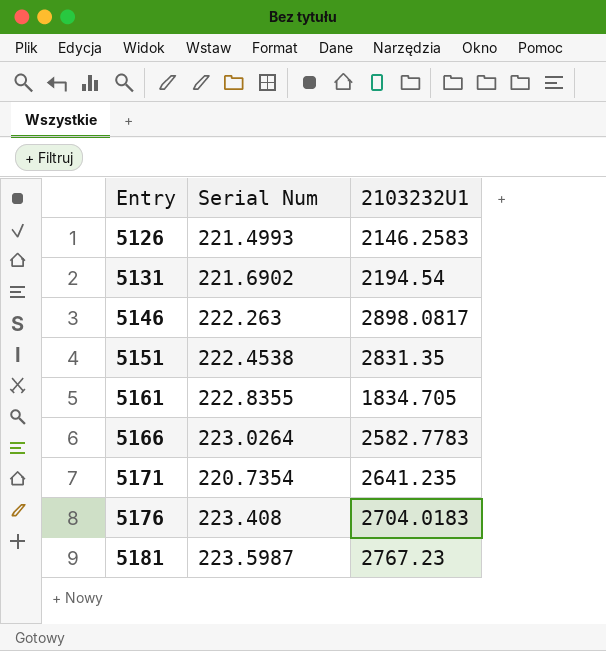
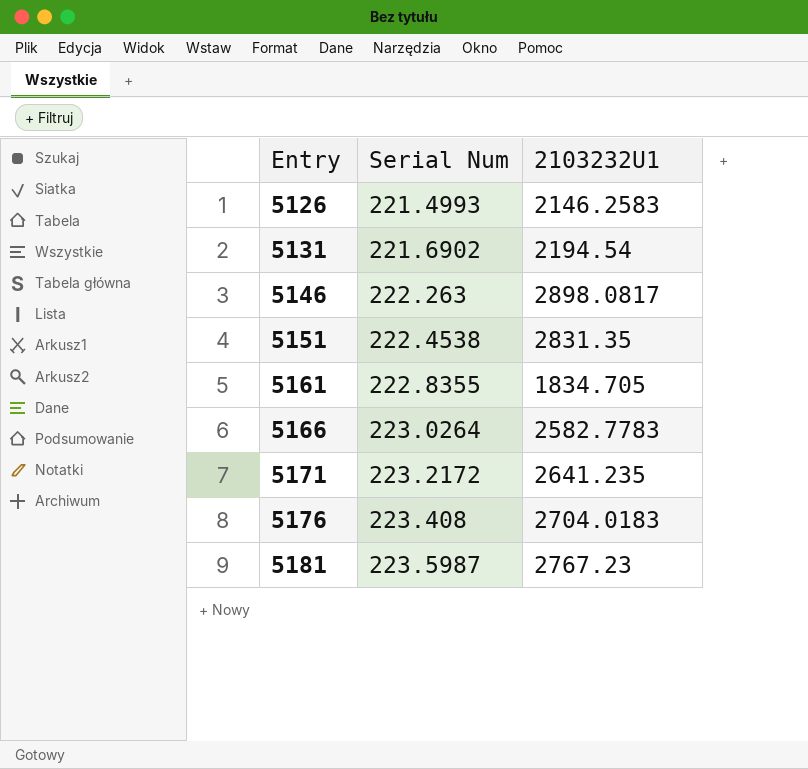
5171 | Serial Num: 220.7354 -> 223.2172

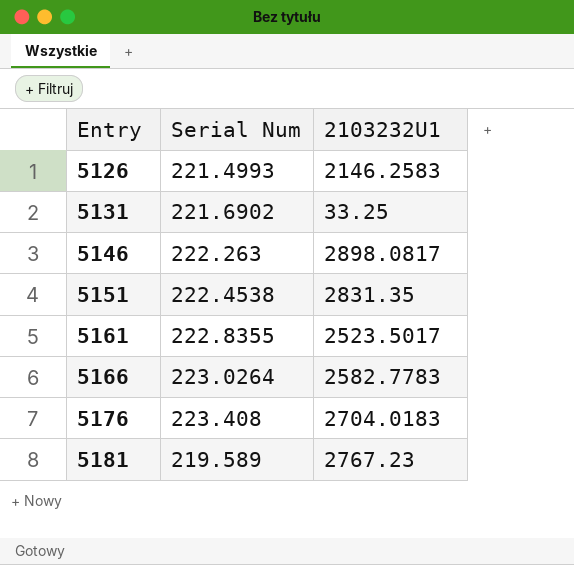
row 5171: 223.2172 | 2641.235 -> none
5131 | 2103232U1: 2194.54 -> 33.25
5161 | 2103232U1: 1834.705 -> 2523.5017
5181 | Serial Num: 223.5987 -> 219.589

